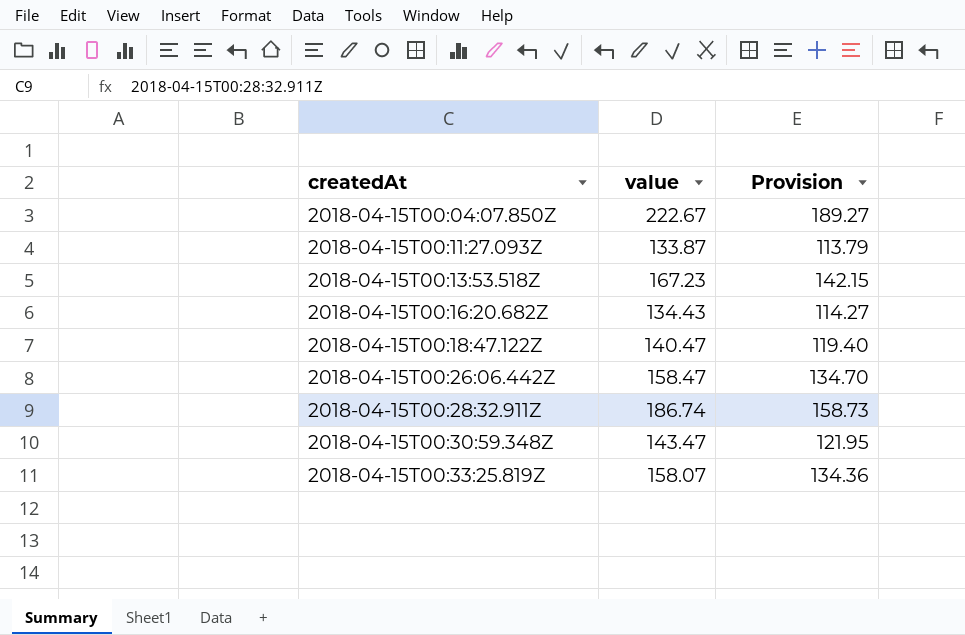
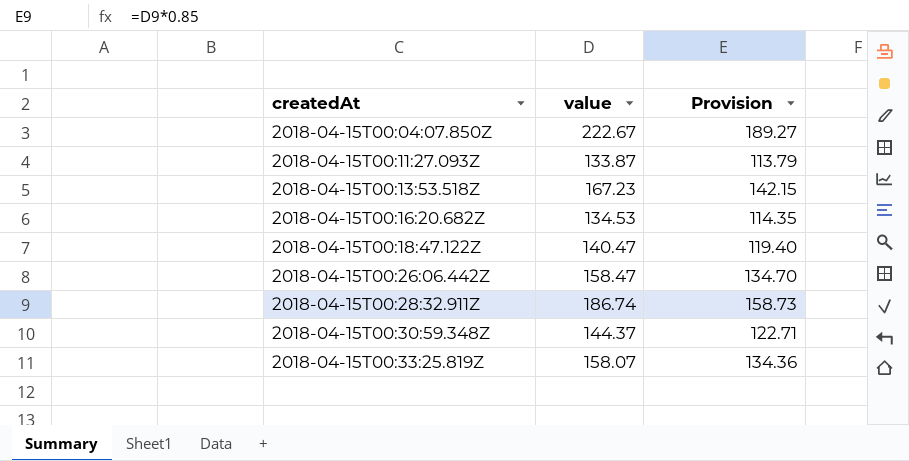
2018-04-15T00:16:20.682Z | value: 134.43 -> 134.53
2018-04-15T00:16:20.682Z | Provision: 114.27 -> 114.35
2018-04-15T00:30:59.348Z | value: 143.47 -> 144.37
2018-04-15T00:30:59.348Z | Provision: 121.95 -> 122.71

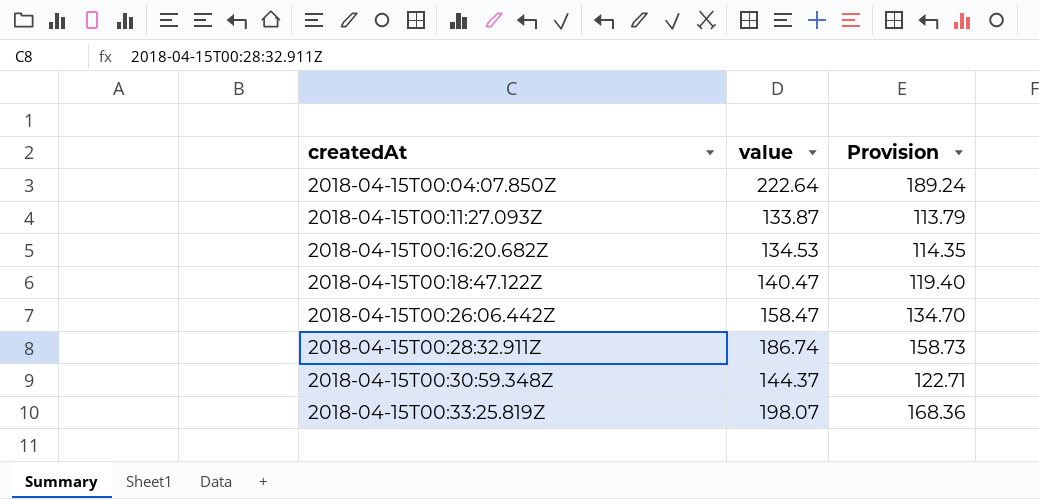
row 2018-04-15T00:13:53.518Z: 167.23 | 142.15 -> none
2018-04-15T00:04:07.850Z | value: 222.67 -> 222.64
2018-04-15T00:04:07.850Z | Provision: 189.27 -> 189.24
2018-04-15T00:33:25.819Z | value: 158.07 -> 198.07
2018-04-15T00:33:25.819Z | Provision: 134.36 -> 168.36

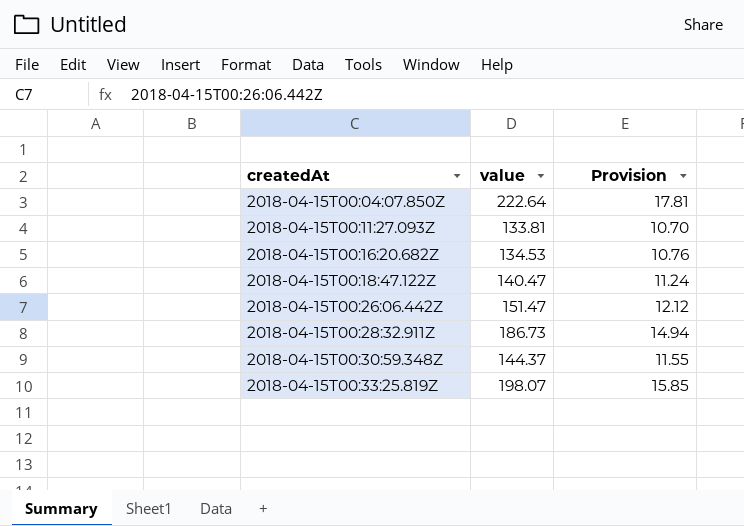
column Provision | formula: [value] * 0.85 -> [value] * 0.08
2018-04-15T00:11:27.093Z | value: 133.87 -> 133.81
2018-04-15T00:26:06.442Z | value: 158.47 -> 151.47
2018-04-15T00:28:32.911Z | value: 186.74 -> 186.73

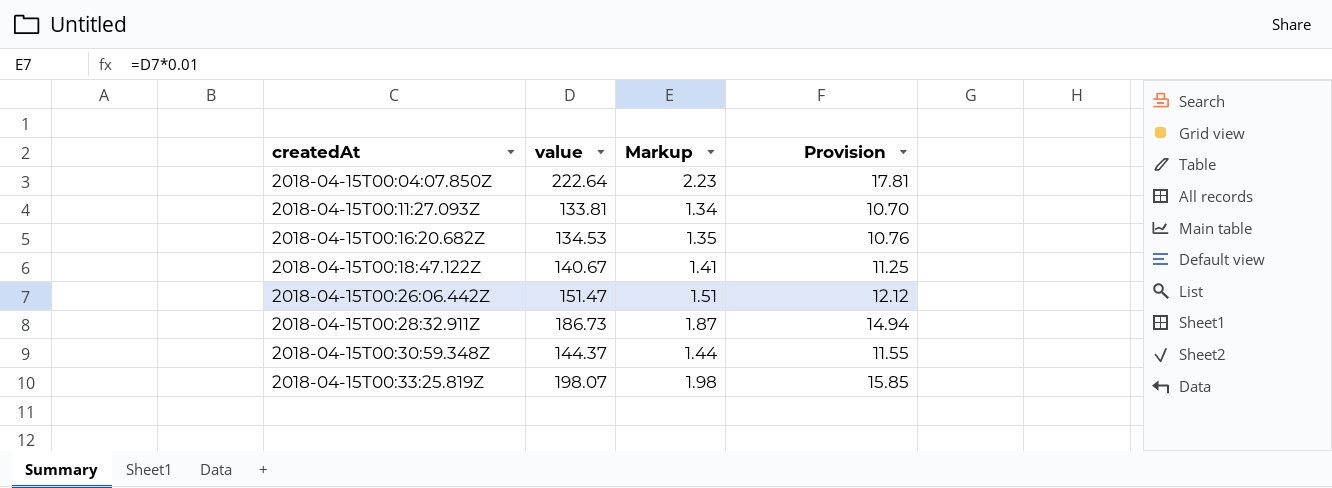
column Markup | formula: none -> [value] * 0.01
2018-04-15T00:18:47.122Z | value: 140.47 -> 140.67
2018-04-15T00:18:47.122Z | Provision: 11.24 -> 11.25

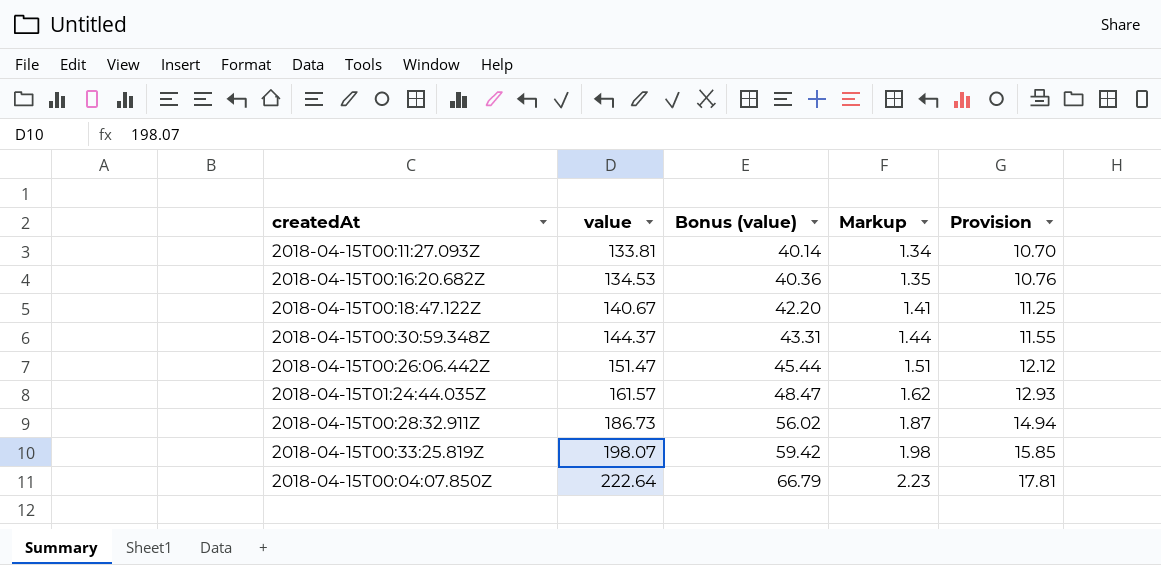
row order: createdAt ascending -> value ascending
column Bonus (value) | formula: none -> [value] * 0.3
row 2018-04-15T01:24:44.035Z: none -> 161.57 | 48.47 | 1.62 | 12.93

